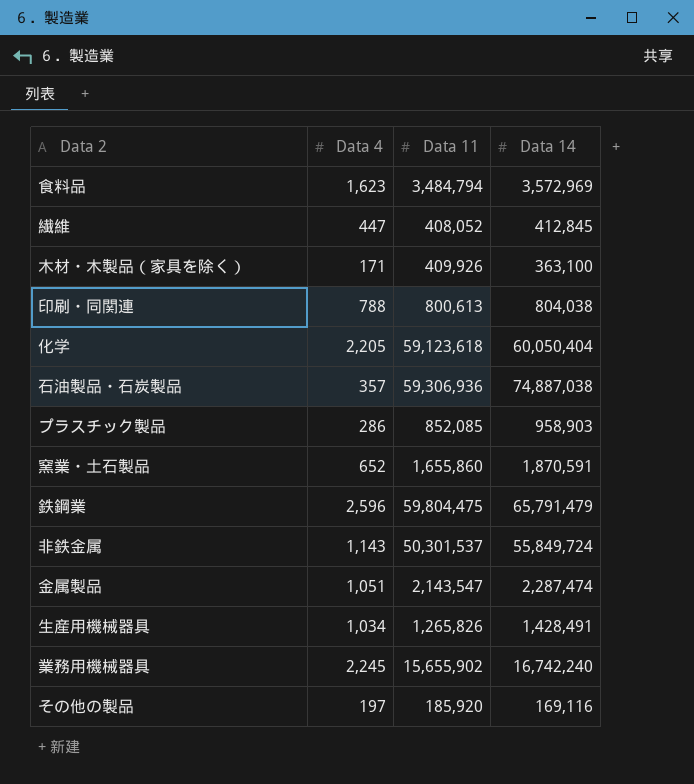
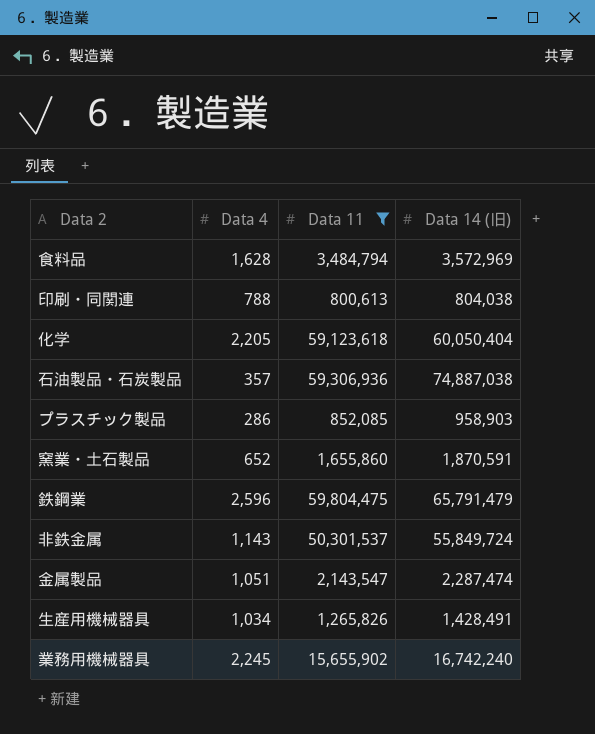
filter: none -> Data 11 >= 800,613
column name: Data 14 -> Data 14 (旧)
食料品 | Data 4: 1,623 -> 1,628

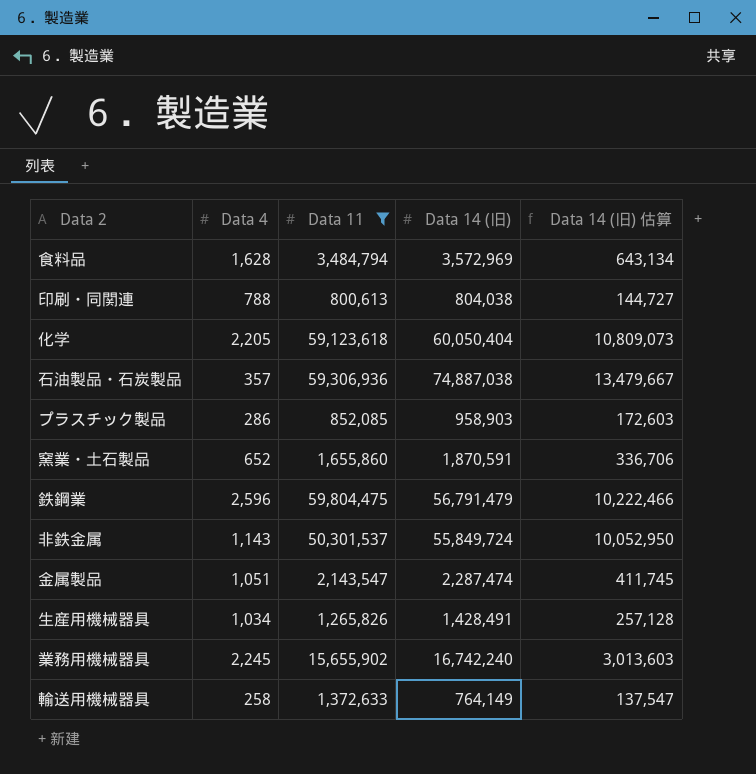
column Data 14 (旧) 估算 | formula: none -> [Data 14 (旧)] * 0.18
鉄鋼業 | Data 14 (旧): 65,791,479 -> 56,791,479
row 輸送用機械器具: none -> 258 | 1,372,633 | 764,149 | 137,547

